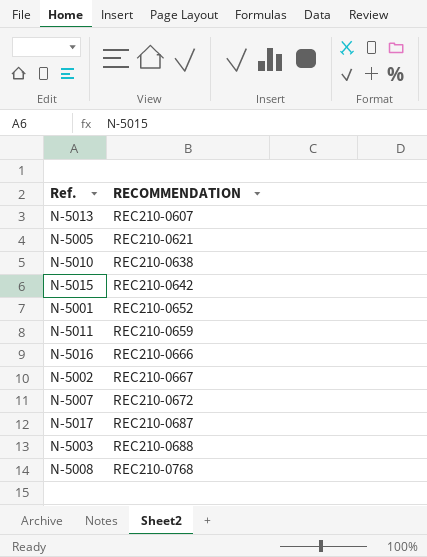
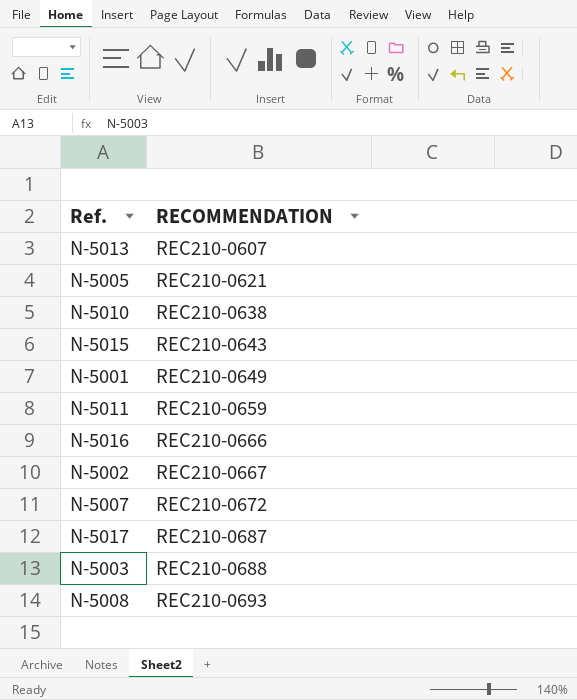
N-5015 | RECOMMENDATION: REC210-0642 -> REC210-0643
N-5001 | RECOMMENDATION: REC210-0652 -> REC210-0649
N-5008 | RECOMMENDATION: REC210-0768 -> REC210-0693

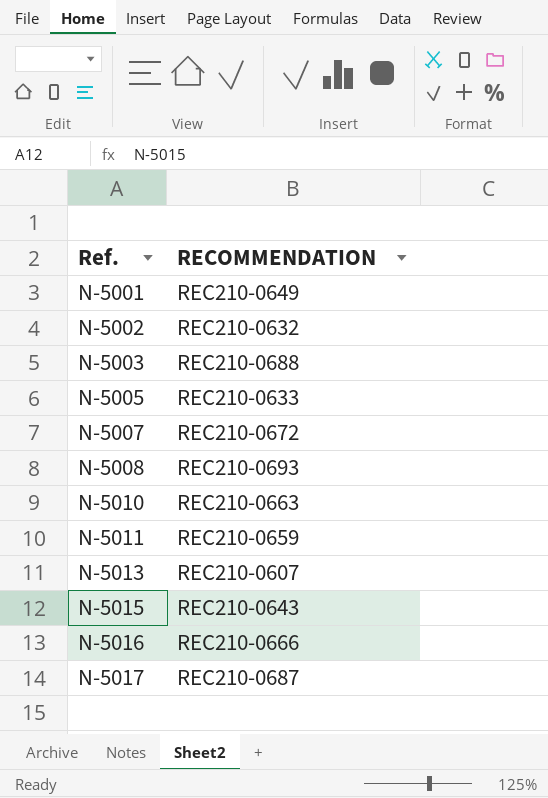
row order: RECOMMENDATION ascending -> Ref. ascending
N-5002 | RECOMMENDATION: REC210-0667 -> REC210-0632
N-5005 | RECOMMENDATION: REC210-0621 -> REC210-0633
N-5010 | RECOMMENDATION: REC210-0638 -> REC210-0663

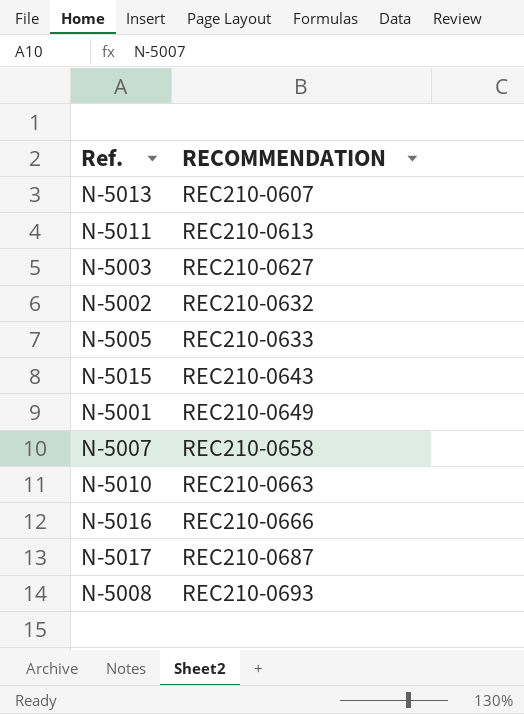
row order: Ref. ascending -> RECOMMENDATION ascending
N-5011 | RECOMMENDATION: REC210-0659 -> REC210-0613
N-5003 | RECOMMENDATION: REC210-0688 -> REC210-0627
N-5007 | RECOMMENDATION: REC210-0672 -> REC210-0658

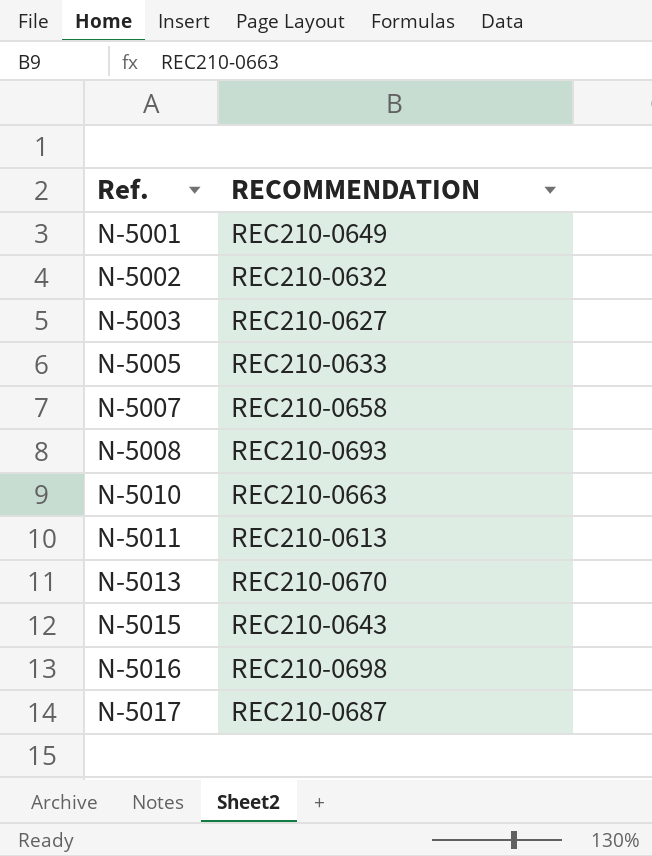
row order: RECOMMENDATION ascending -> Ref. ascending
N-5013 | RECOMMENDATION: REC210-0607 -> REC210-0670
N-5016 | RECOMMENDATION: REC210-0666 -> REC210-0698

